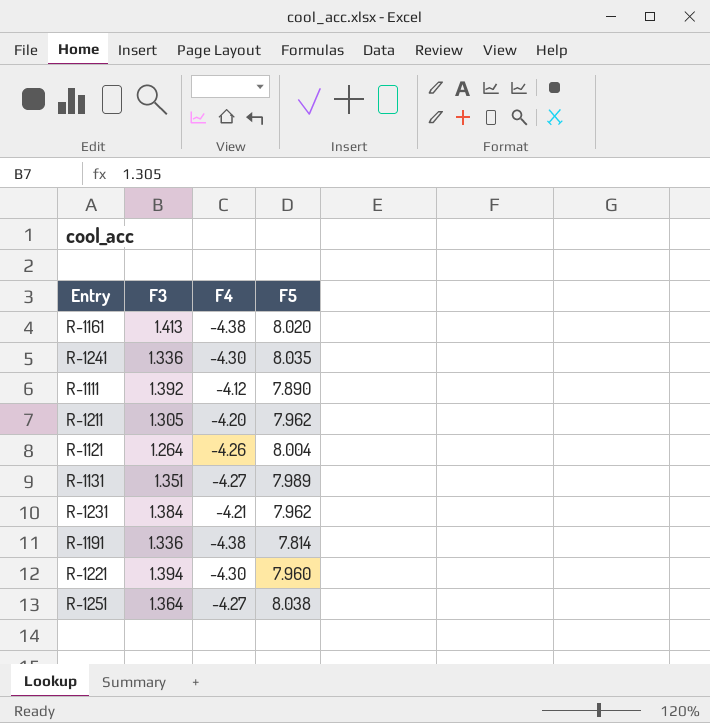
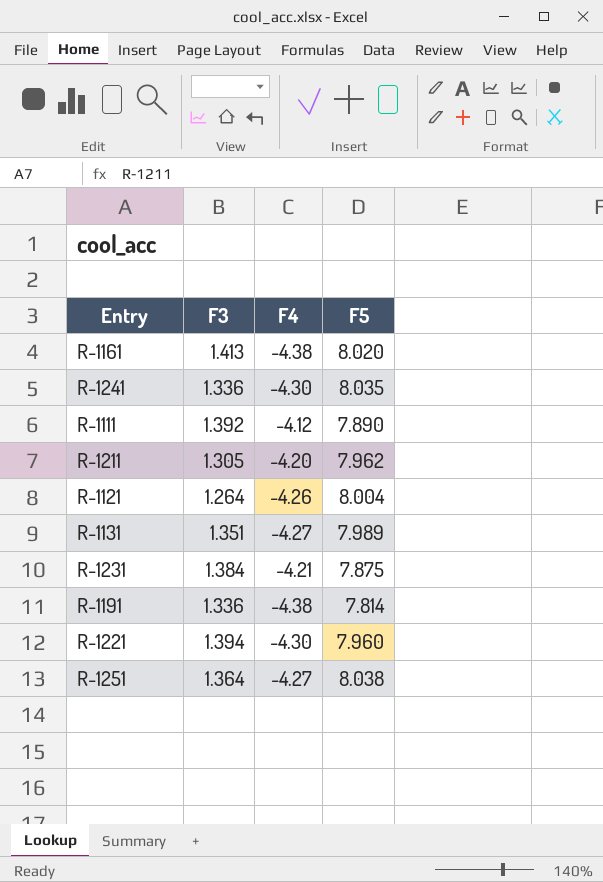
R-1231 | F5: 7.962 -> 7.875

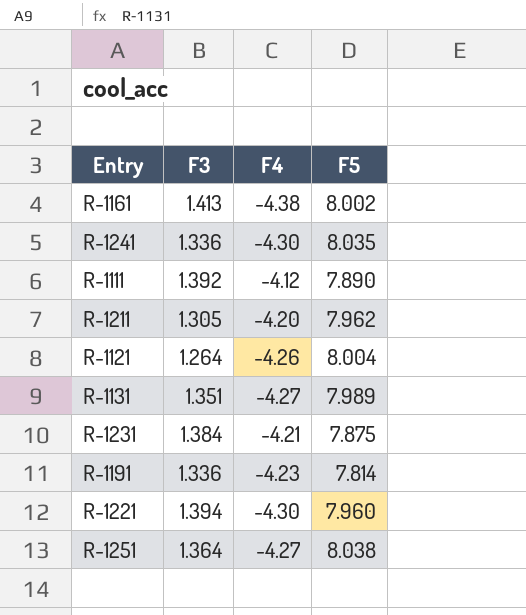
R-1161 | F5: 8.020 -> 8.002
R-1191 | F4: -4.38 -> -4.23

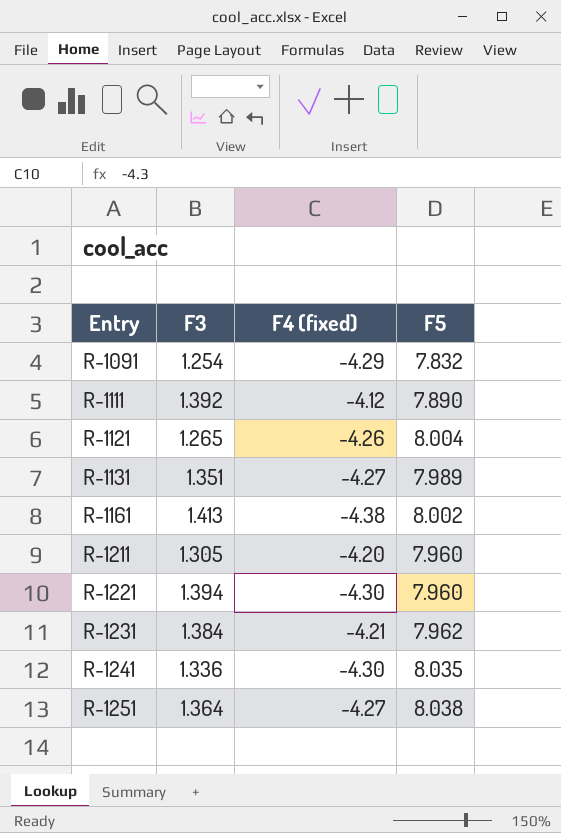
row order: none -> Entry ascending
column name: F4 -> F4 (fixed)
row R-1191: 1.336 | -4.23 | 7.814 -> none
row R-1091: none -> 1.254 | -4.29 | 7.832
R-1121 | F3: 1.264 -> 1.265
R-1211 | F5: 7.962 -> 7.960
R-1231 | F5: 7.875 -> 7.962

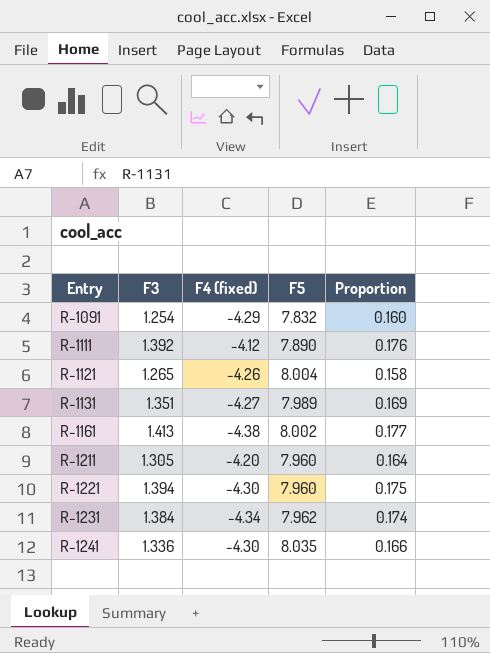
column Proportion | formula: none -> [F3] / [F5]
row R-1251: 1.364 | -4.27 | 8.038 -> none
R-1231 | F4 (fixed): -4.21 -> -4.34

